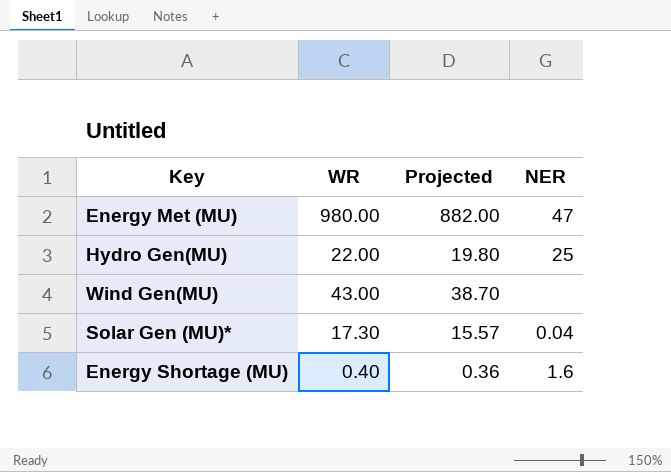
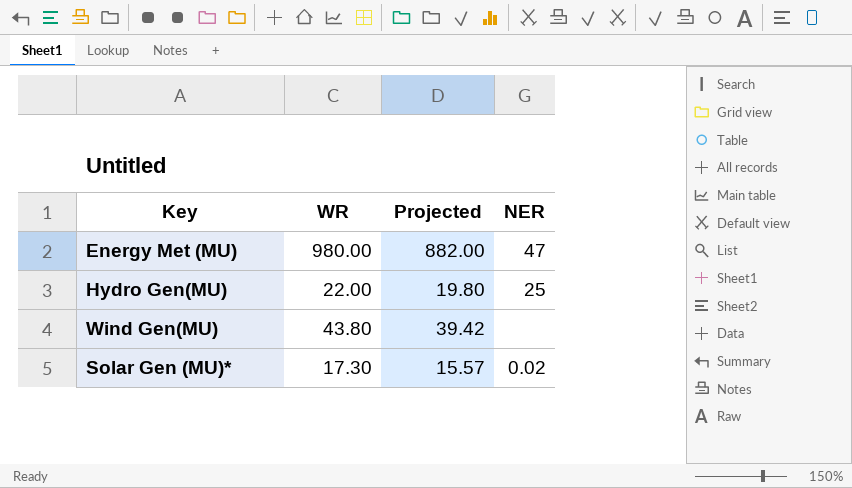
row Energy Shortage (MU): 0.40 | 0.36 | 1.6 -> none
Wind Gen(MU) | WR: 43.00 -> 43.80
Wind Gen(MU) | Projected: 38.70 -> 39.42
Solar Gen (MU)* | NER: 0.04 -> 0.02

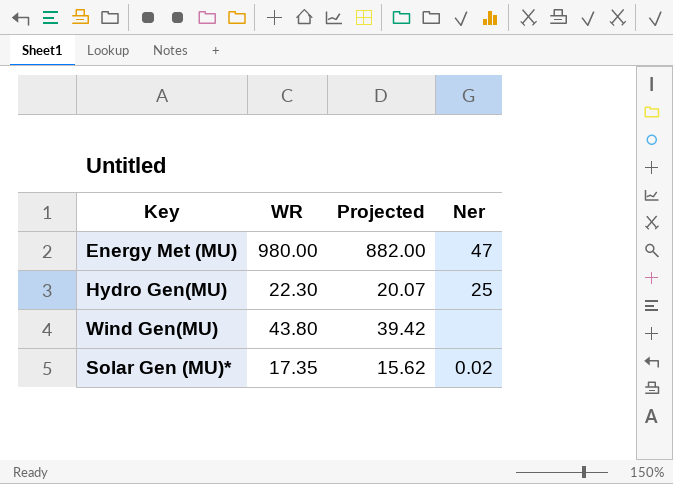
column name: NER -> Ner
Hydro Gen(MU) | WR: 22.00 -> 22.30
Hydro Gen(MU) | Projected: 19.80 -> 20.07
Solar Gen (MU)* | WR: 17.30 -> 17.35
Solar Gen (MU)* | Projected: 15.57 -> 15.62

